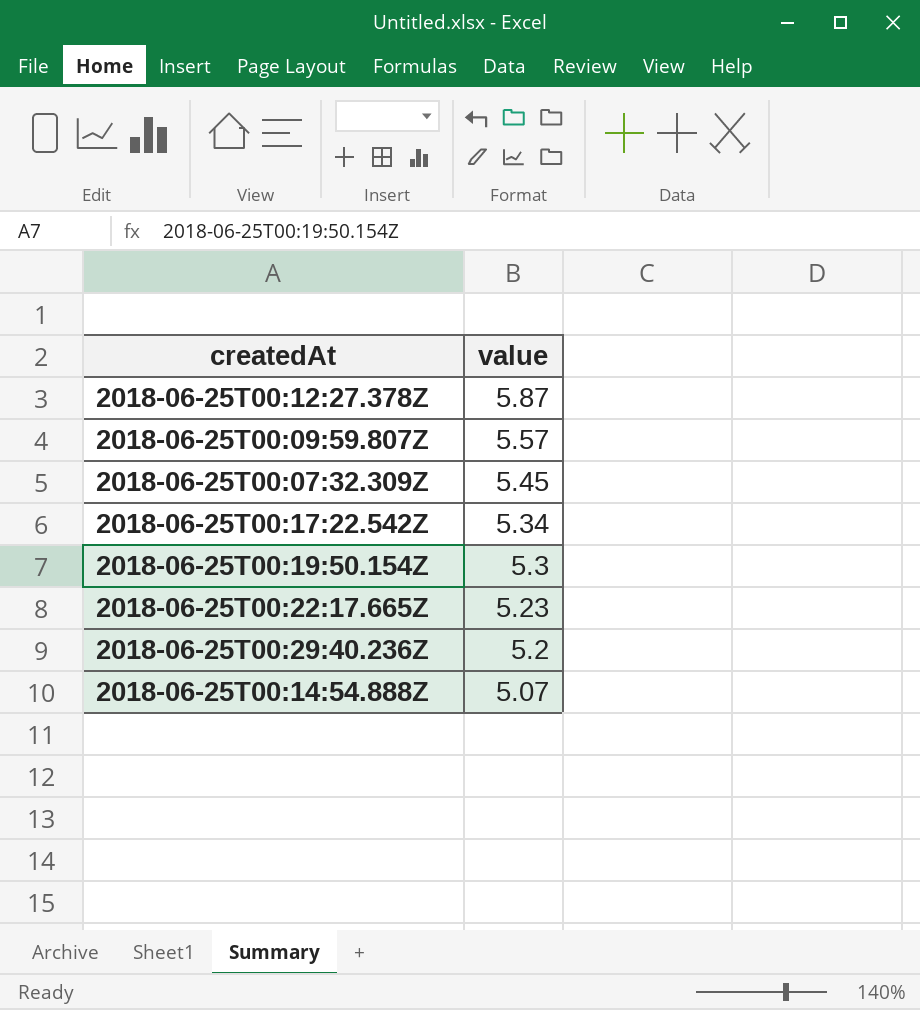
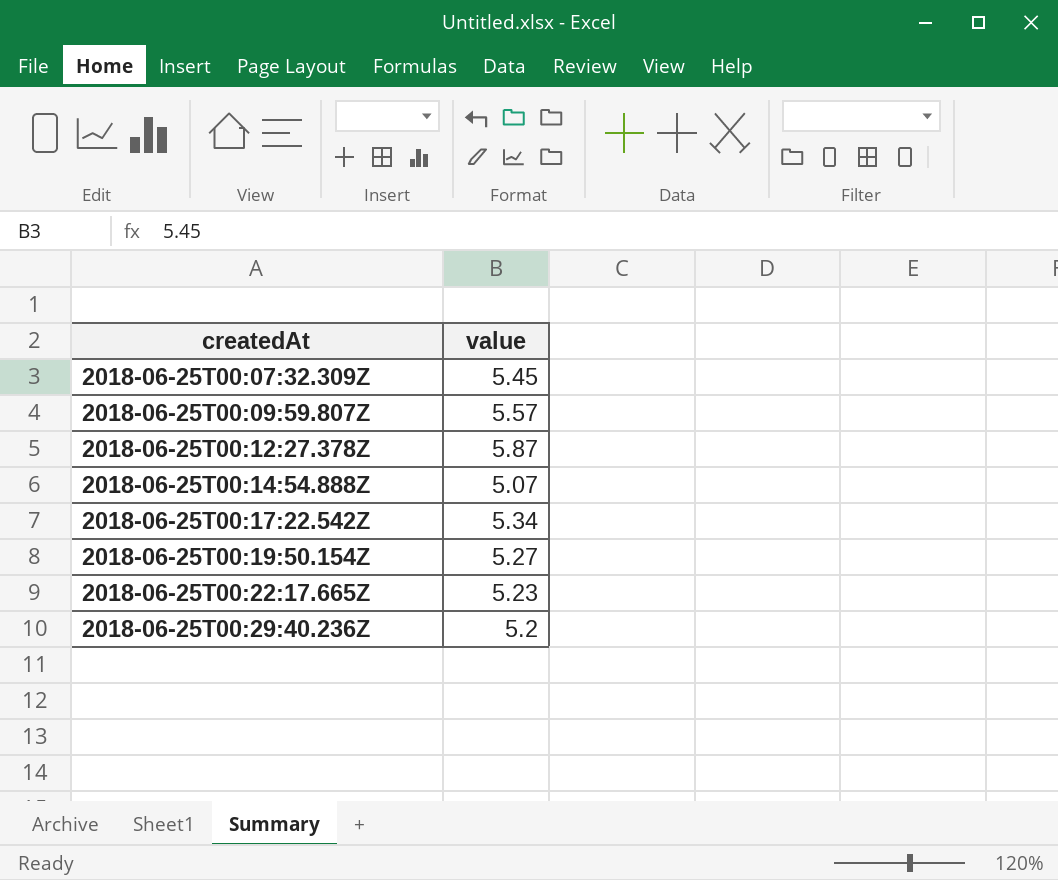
row order: value descending -> createdAt ascending
2018-06-25T00:19:50.154Z | value: 5.3 -> 5.27

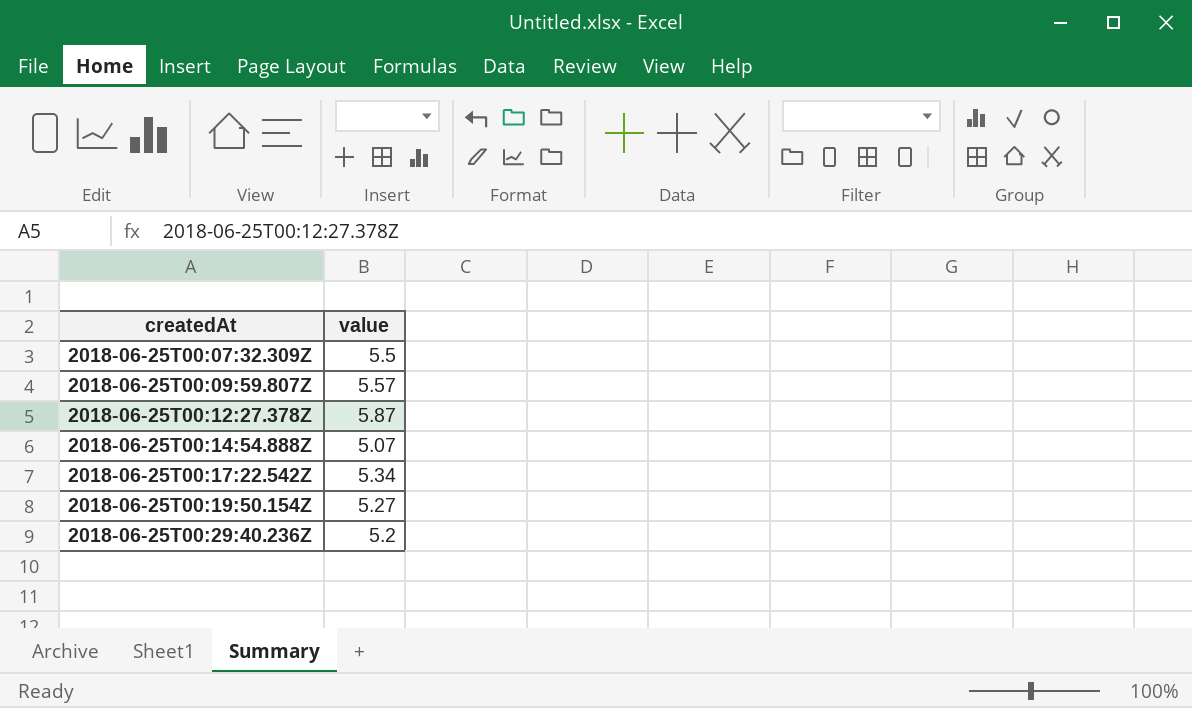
row 2018-06-25T00:22:17.665Z: 5.23 -> none
2018-06-25T00:07:32.309Z | value: 5.45 -> 5.5

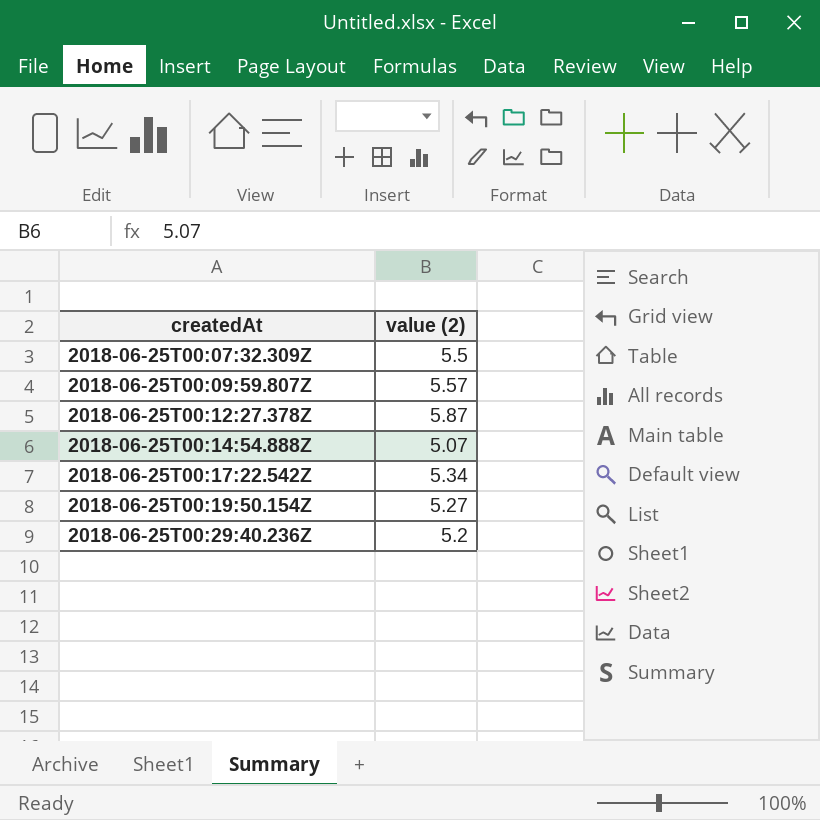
column name: value -> value (2)

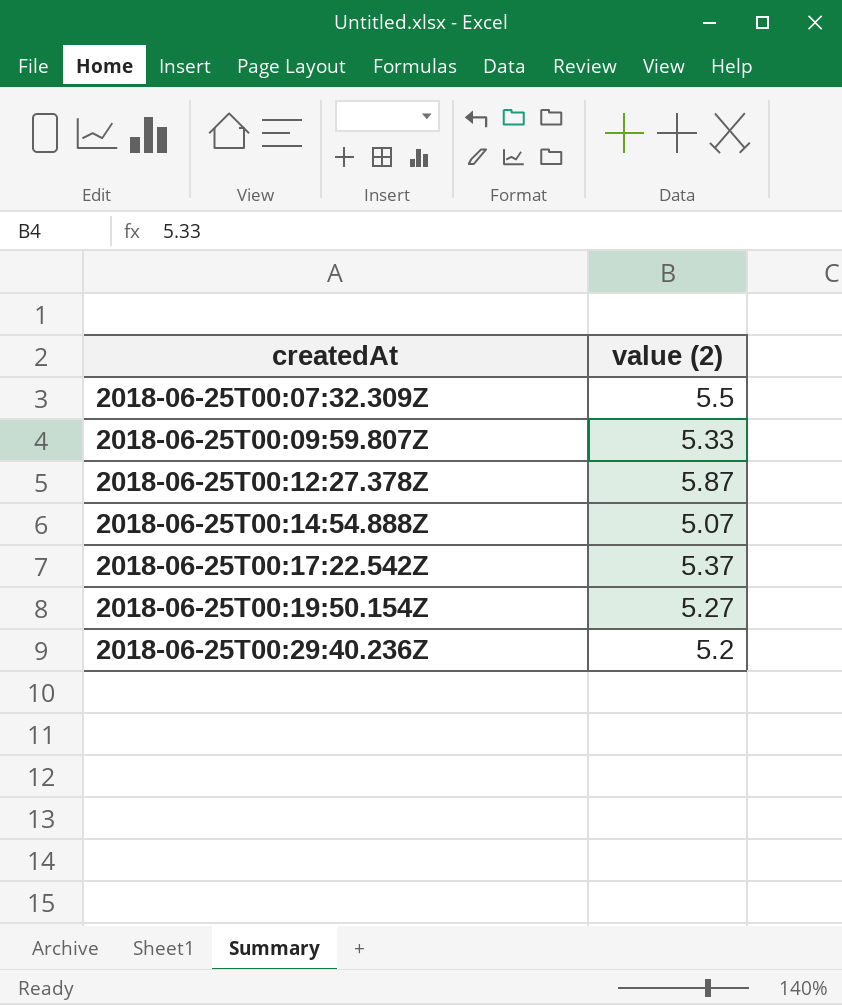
2018-06-25T00:09:59.807Z | value (2): 5.57 -> 5.33
2018-06-25T00:17:22.542Z | value (2): 5.34 -> 5.37

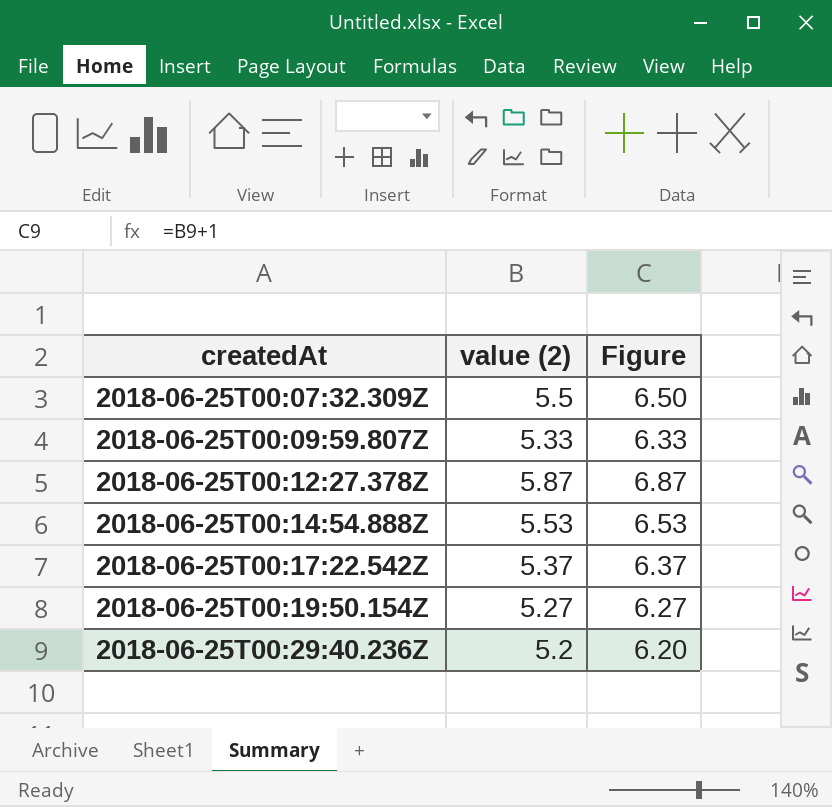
column Figure | formula: none -> [value (2)] + 1
2018-06-25T00:14:54.888Z | value (2): 5.07 -> 5.53

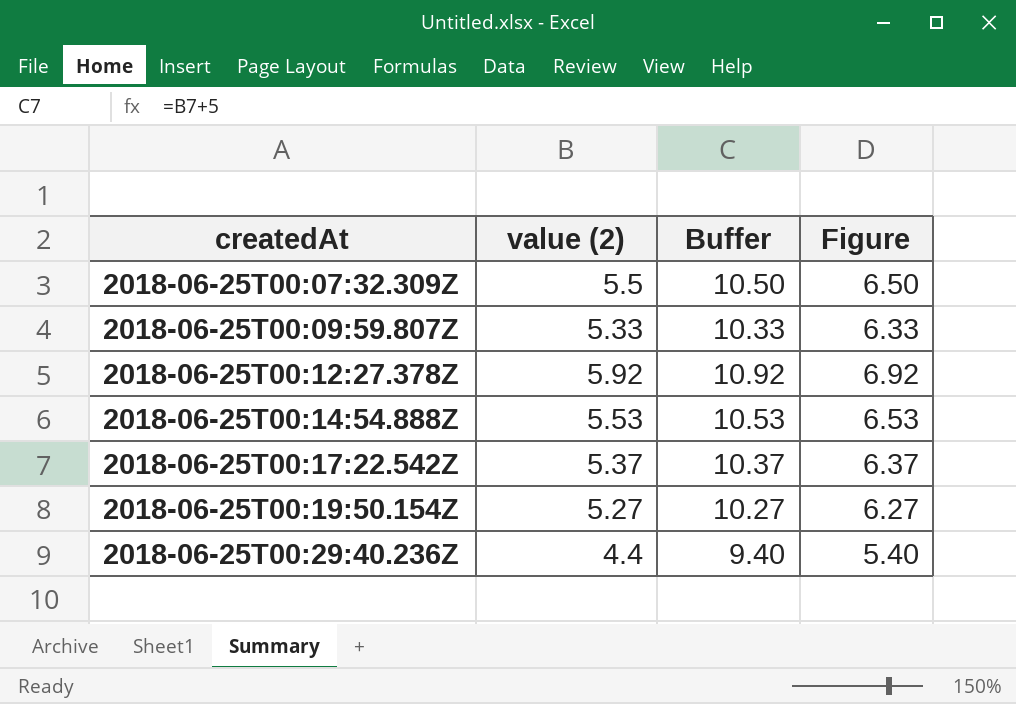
column Buffer | formula: none -> [value (2)] + 5
2018-06-25T00:12:27.378Z | value (2): 5.87 -> 5.92
2018-06-25T00:12:27.378Z | Figure: 6.87 -> 6.92
2018-06-25T00:29:40.236Z | value (2): 5.2 -> 4.4
2018-06-25T00:29:40.236Z | Figure: 6.20 -> 5.40

